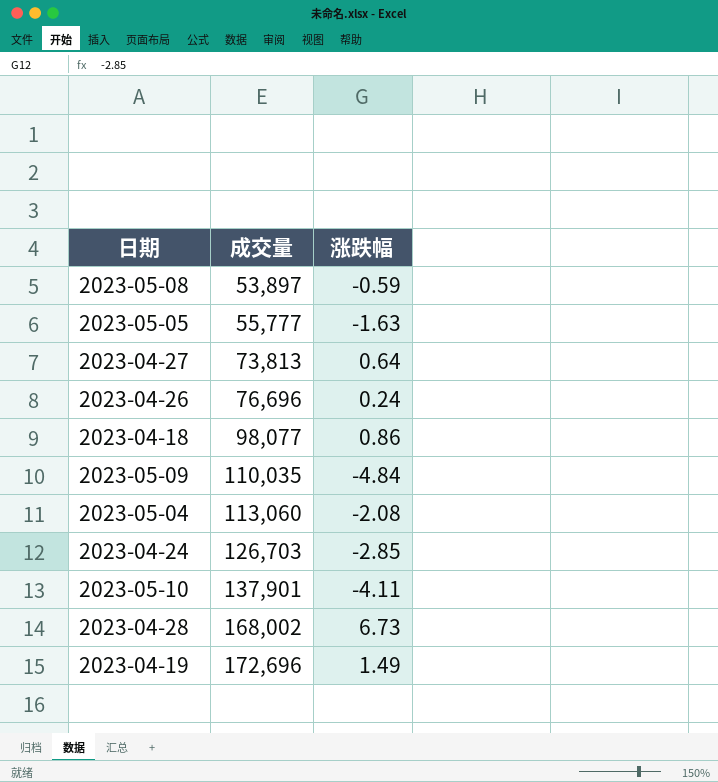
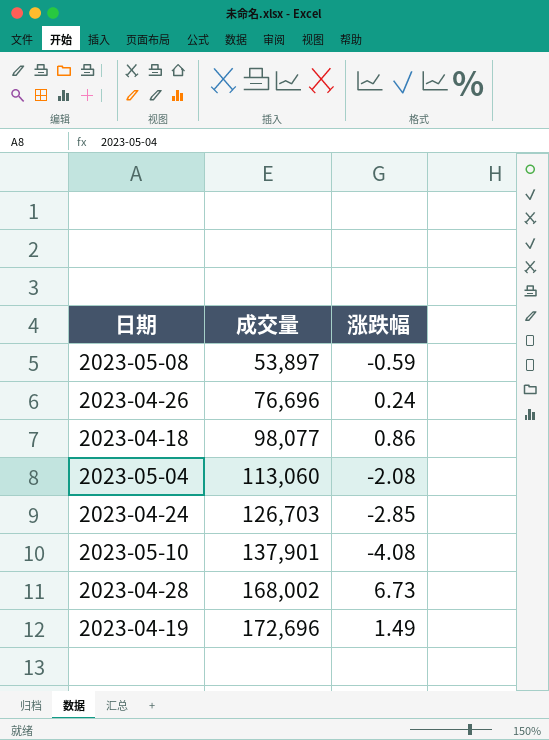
row 2023-05-05: 55,777 | -1.63 -> none
row 2023-04-27: 73,813 | 0.64 -> none
row 2023-05-09: 110,035 | -4.84 -> none
2023-05-10 | 涨跌幅: -4.11 -> -4.08

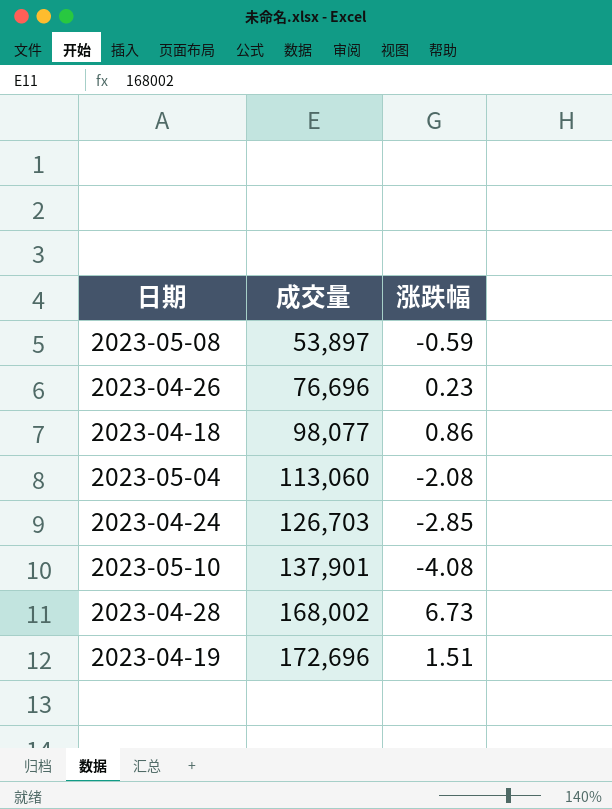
2023-04-26 | 涨跌幅: 0.24 -> 0.23
2023-04-19 | 涨跌幅: 1.49 -> 1.51

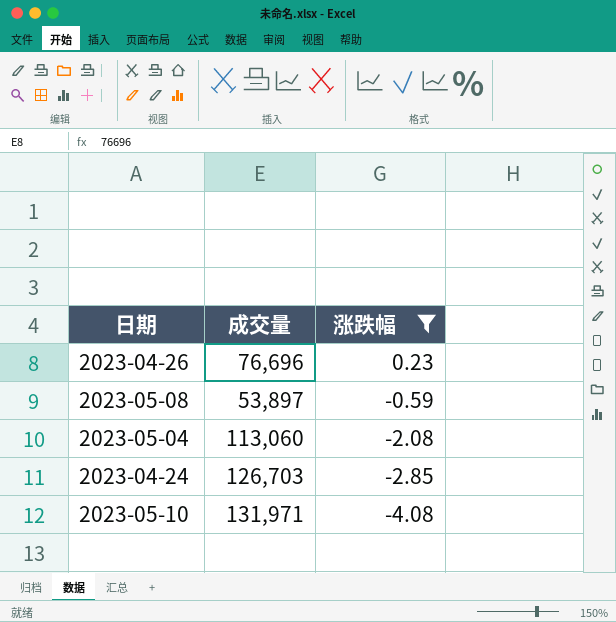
filter: none -> 涨跌幅 <= 0.23
row order: 成交量 ascending -> 涨跌幅 descending
2023-05-10 | 成交量: 137,901 -> 131,971

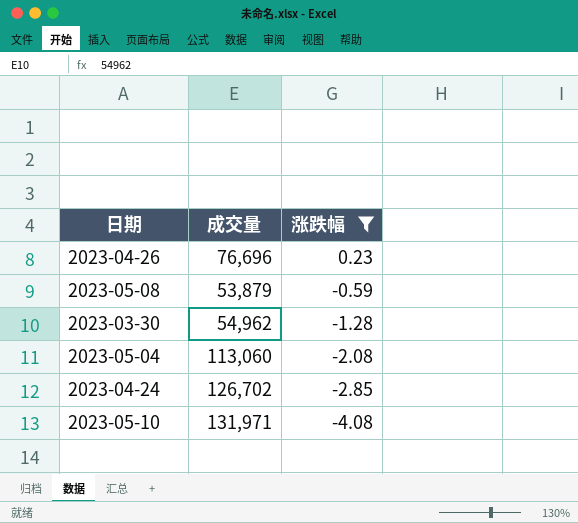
2023-05-08 | 成交量: 53,897 -> 53,879
row 2023-03-30: none -> 54,962 | -1.28
2023-04-24 | 成交量: 126,703 -> 126,702

